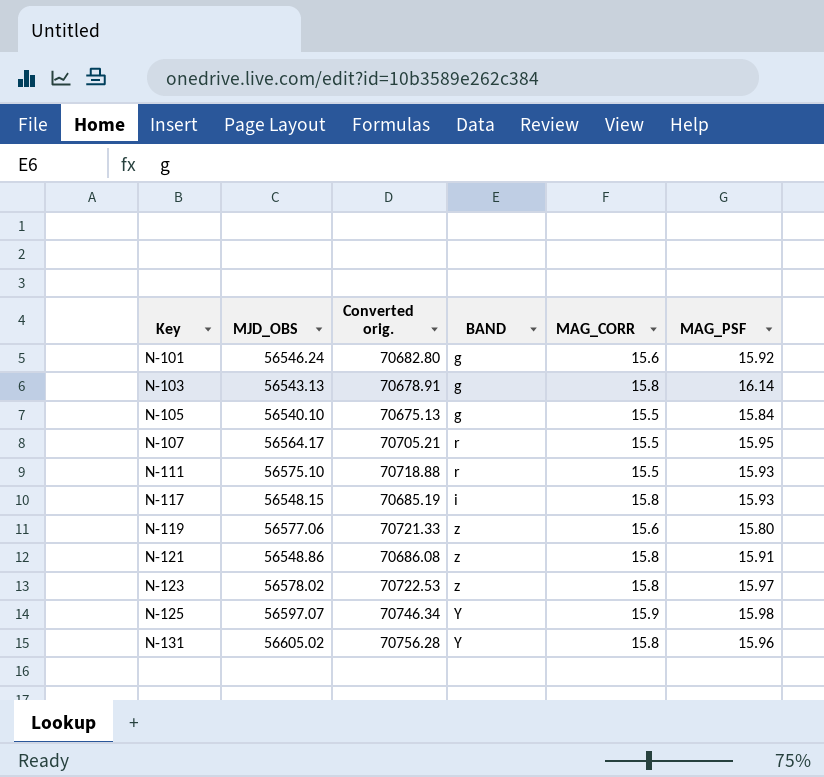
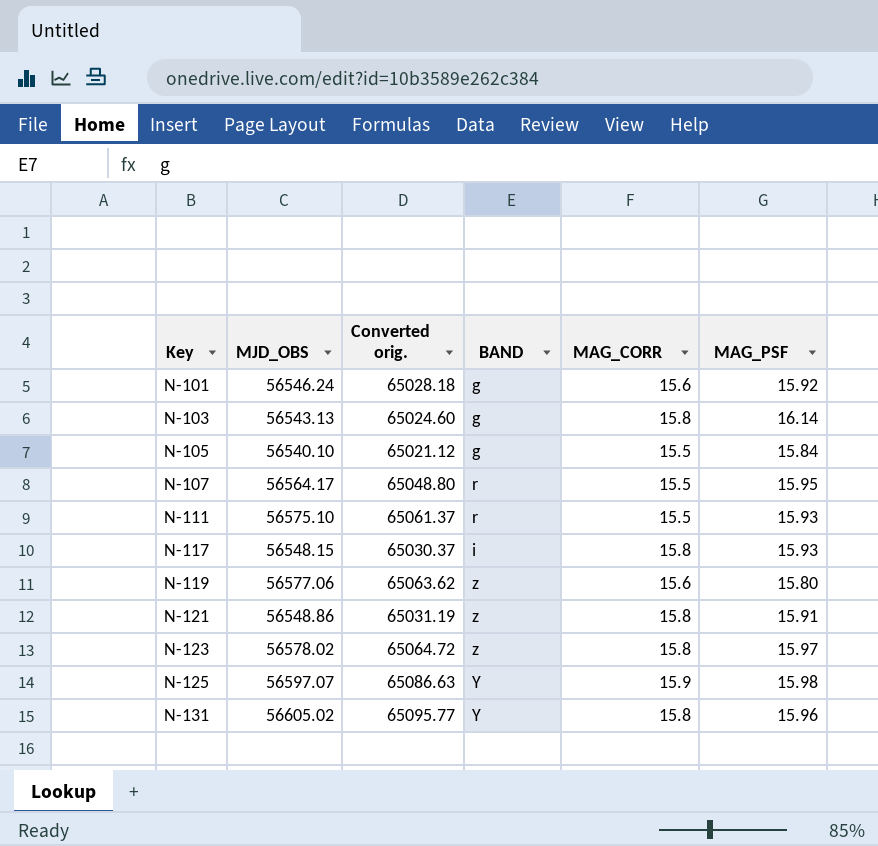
column Converted orig. | formula: [MJD_OBS] * 1.25 -> [MJD_OBS] * 1.15

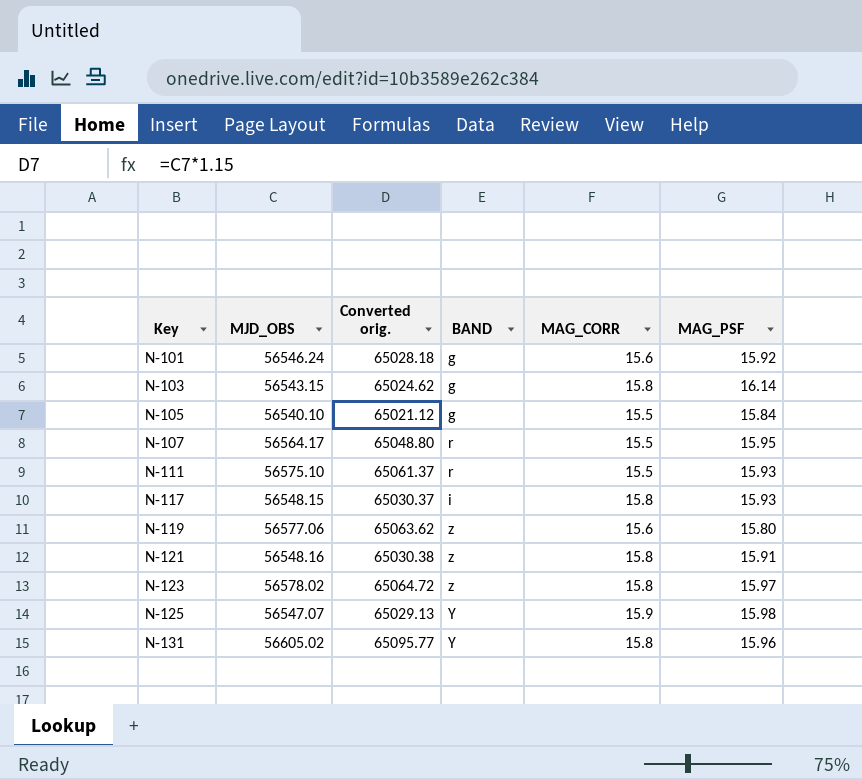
N-103 | MJD_OBS: 56543.13 -> 56543.15
N-103 | Converted orig.: 65024.60 -> 65024.62
N-121 | MJD_OBS: 56548.86 -> 56548.16
N-121 | Converted orig.: 65031.19 -> 65030.38
N-125 | MJD_OBS: 56597.07 -> 56547.07
N-125 | Converted orig.: 65086.63 -> 65029.13

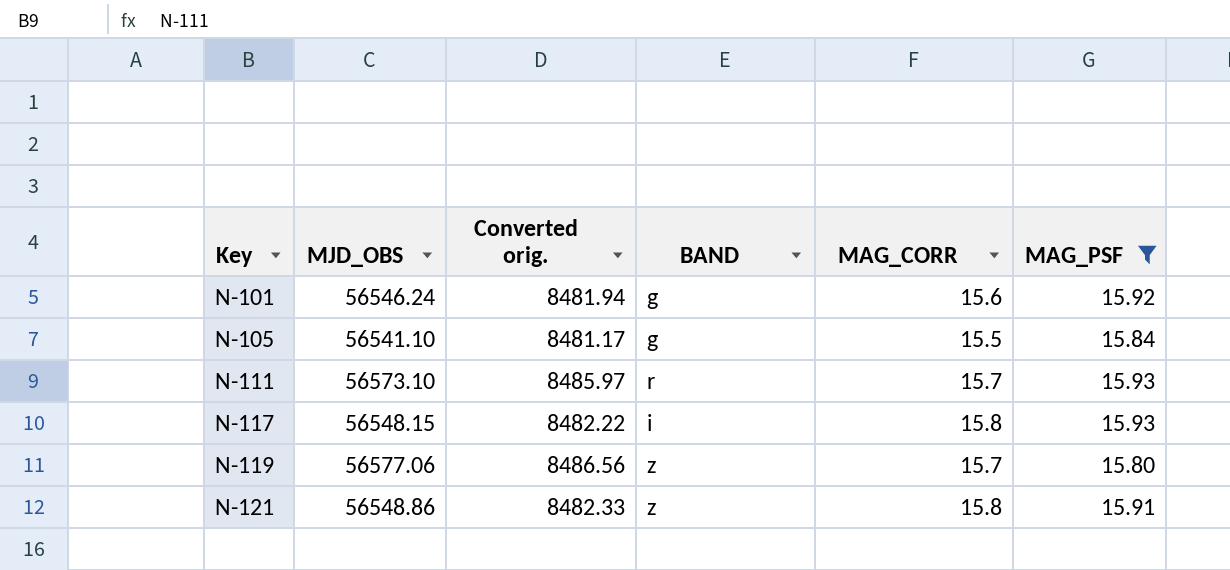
filter: none -> MAG_PSF <= 15.93
column Converted orig. | formula: [MJD_OBS] * 1.15 -> [MJD_OBS] * 0.15
N-105 | MJD_OBS: 56540.10 -> 56541.10
N-111 | MJD_OBS: 56575.10 -> 56573.10
N-111 | MAG_CORR: 15.5 -> 15.7
N-119 | MAG_CORR: 15.6 -> 15.7
N-121 | MJD_OBS: 56548.16 -> 56548.86

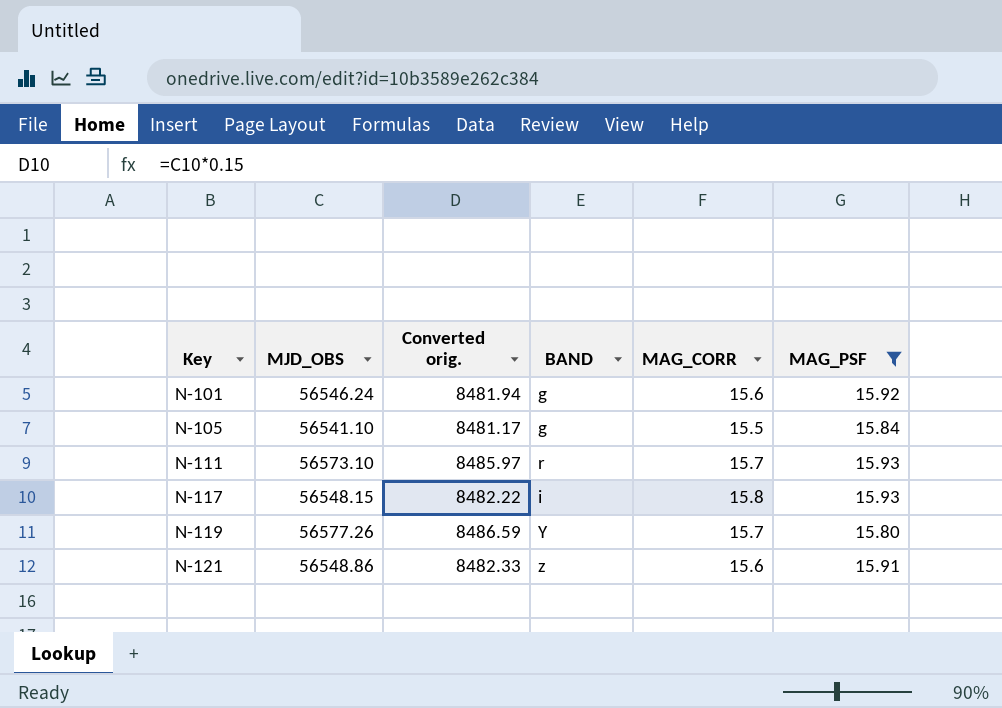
N-119 | MJD_OBS: 56577.06 -> 56577.26
N-119 | Converted orig.: 8486.56 -> 8486.59
N-119 | BAND: z -> Y
N-121 | MAG_CORR: 15.8 -> 15.6

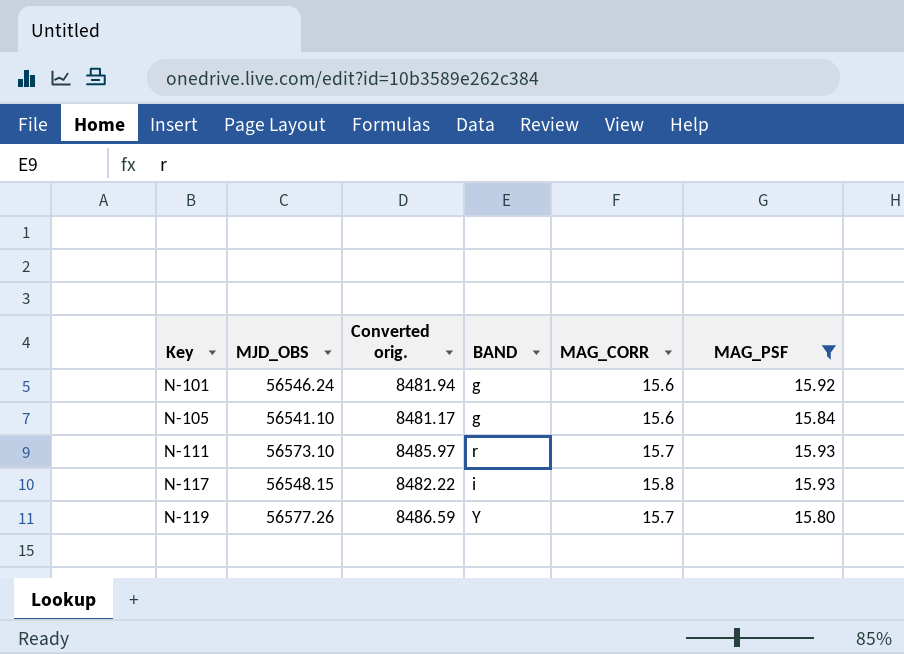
row N-121: 56548.86 | 8482.33 | z | 15.6 | 15.91 -> none
N-105 | MAG_CORR: 15.5 -> 15.6

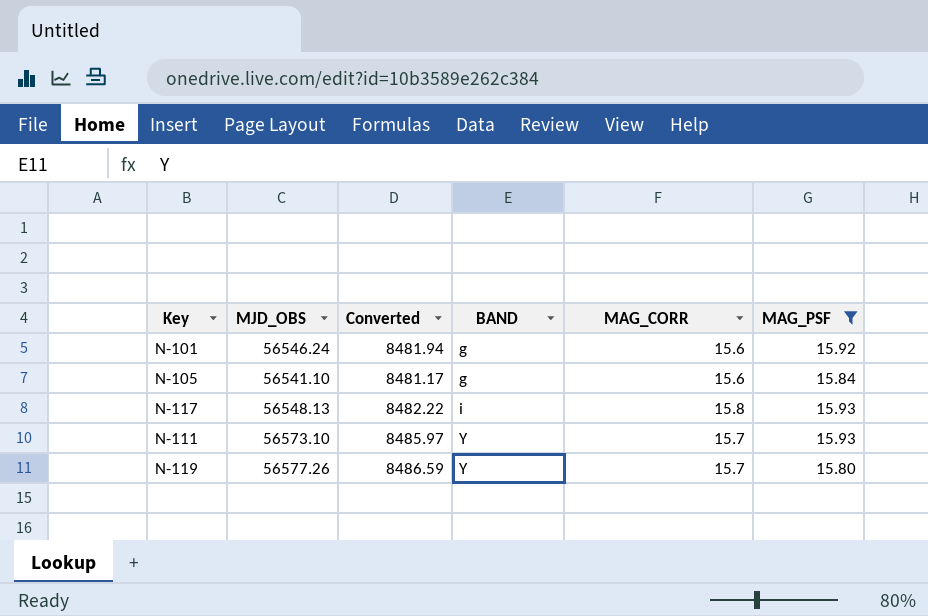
row order: Key ascending -> BAND ascending
column name: Converted orig. -> Converted
N-117 | MJD_OBS: 56548.15 -> 56548.13
N-111 | BAND: r -> Y

